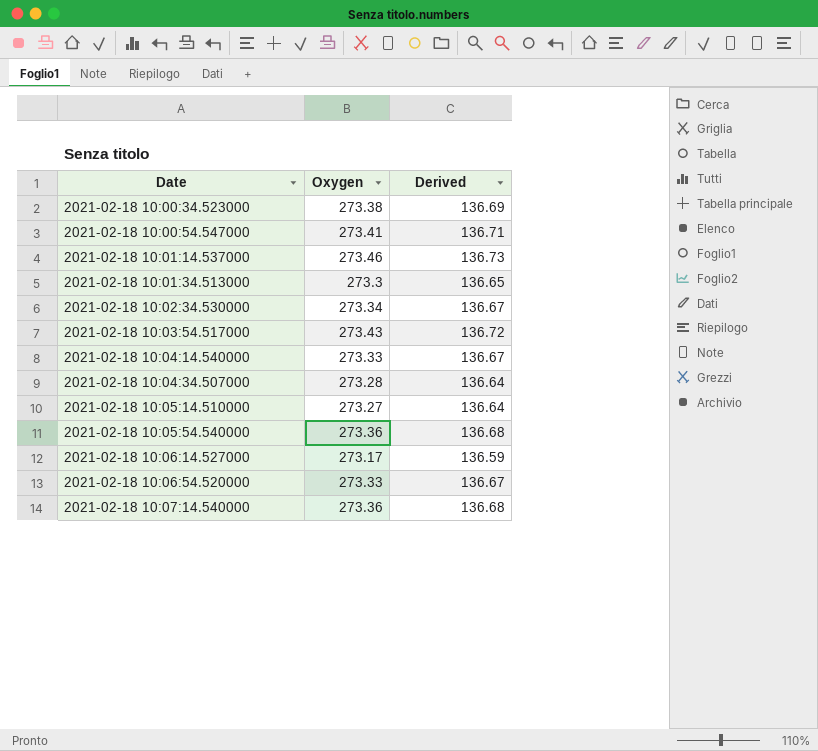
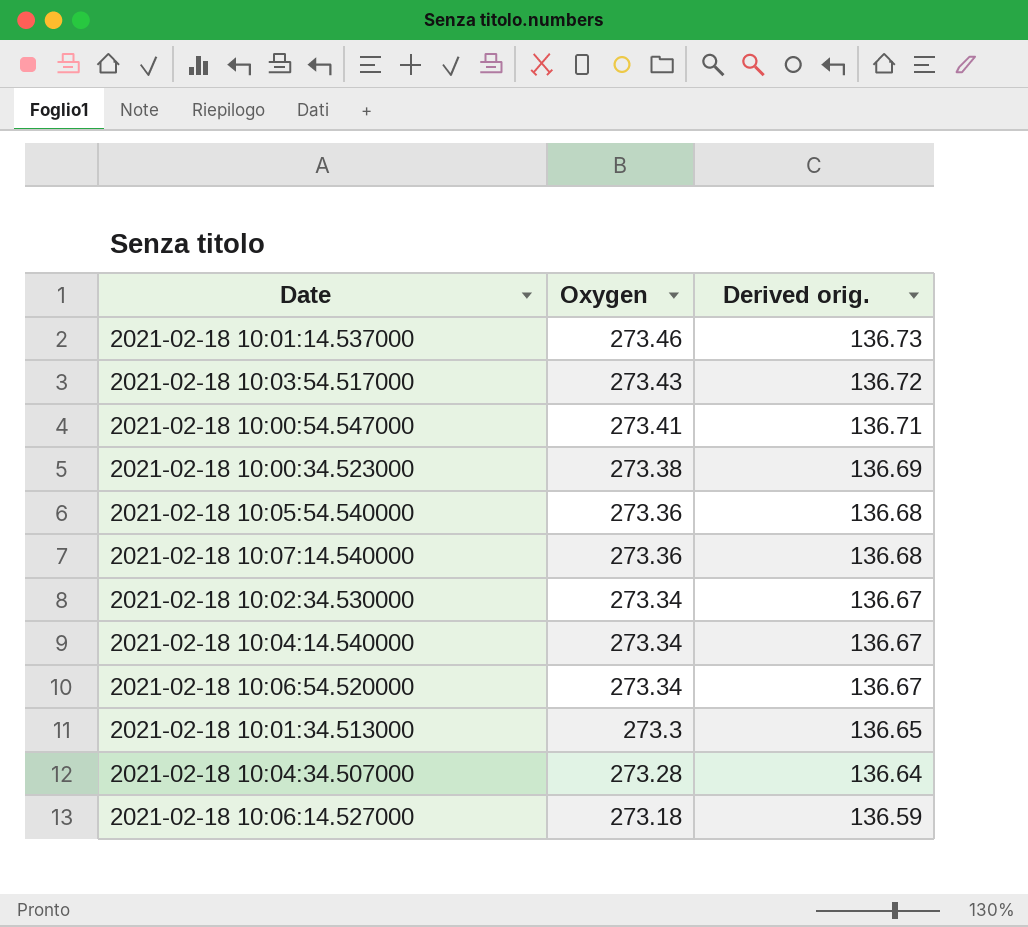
row order: Date ascending -> Oxygen descending
column name: Derived -> Derived orig.
row 2021-02-18 10:05:14.510000: 273.27 | 136.64 -> none
2021-02-18 10:04:14.540000 | Oxygen: 273.33 -> 273.34
2021-02-18 10:06:54.520000 | Oxygen: 273.33 -> 273.34
2021-02-18 10:06:14.527000 | Oxygen: 273.17 -> 273.18

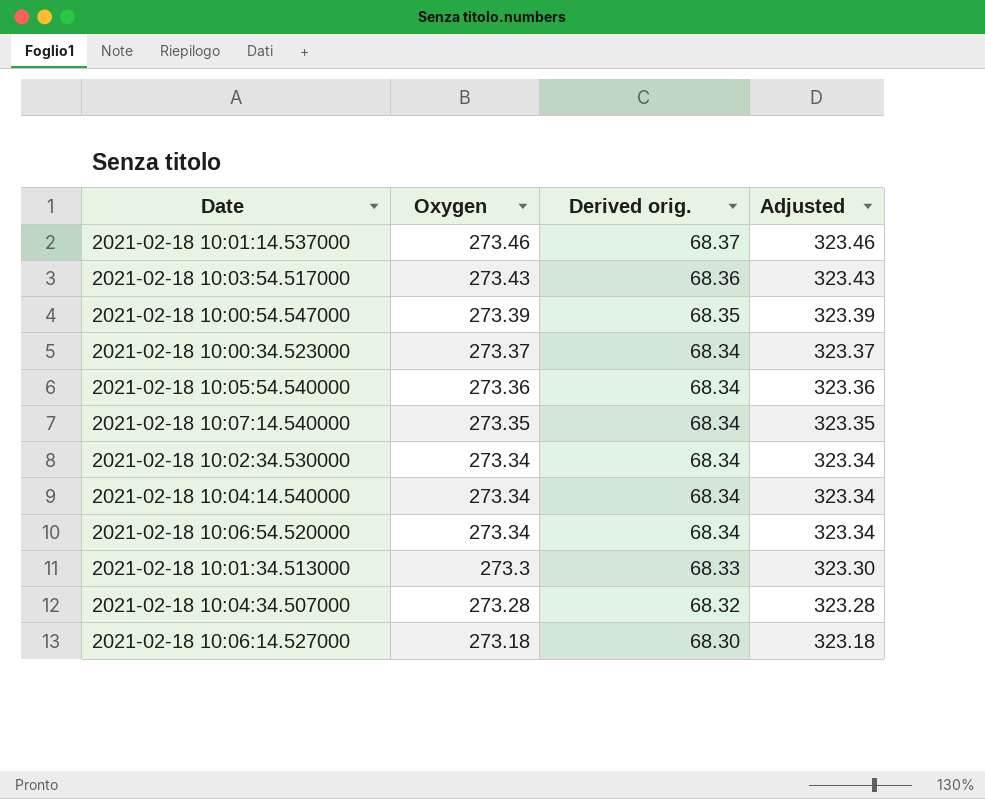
column Derived orig. | formula: [Oxygen] * 0.5 -> [Oxygen] * 0.25
column Adjusted | formula: none -> [Oxygen] + 50
2021-02-18 10:00:54.547000 | Oxygen: 273.41 -> 273.39
2021-02-18 10:00:34.523000 | Oxygen: 273.38 -> 273.37
2021-02-18 10:07:14.540000 | Oxygen: 273.36 -> 273.35

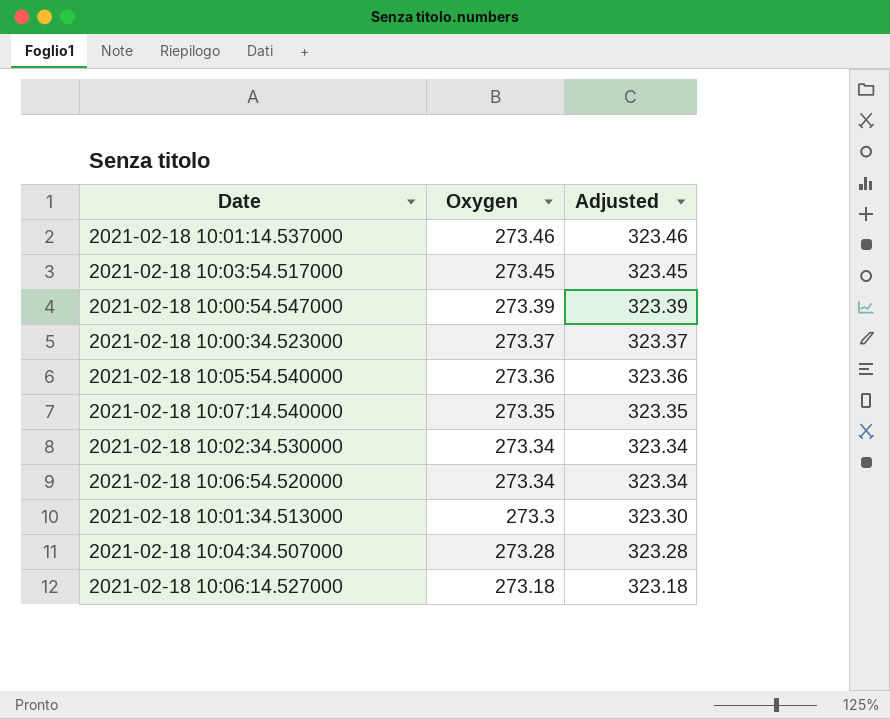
column Derived orig. | formula: [Oxygen] * 0.25 -> none
row 2021-02-18 10:04:14.540000: 273.34 | 68.34 | 323.34 -> none
2021-02-18 10:03:54.517000 | Oxygen: 273.43 -> 273.45
2021-02-18 10:03:54.517000 | Adjusted: 323.43 -> 323.45

